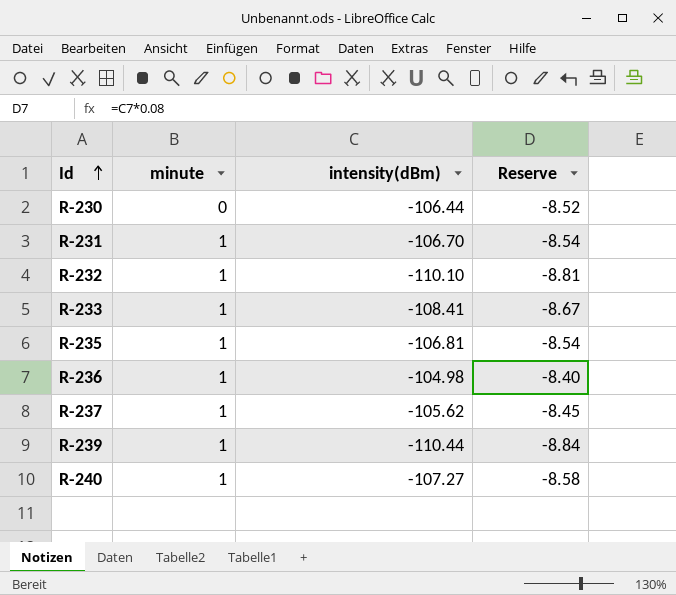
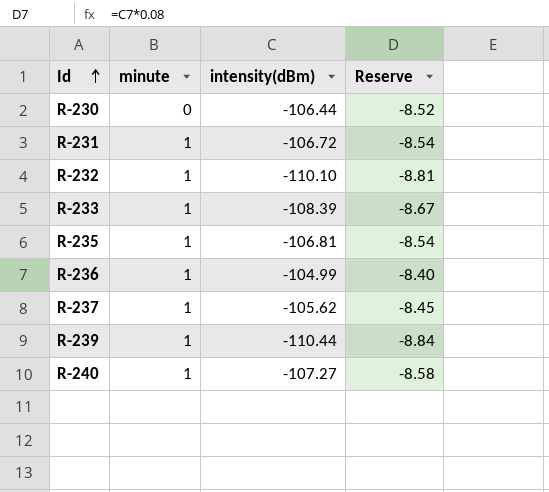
R-231 | intensity(dBm): -106.70 -> -106.72
R-233 | intensity(dBm): -108.41 -> -108.39
R-236 | intensity(dBm): -104.98 -> -104.99

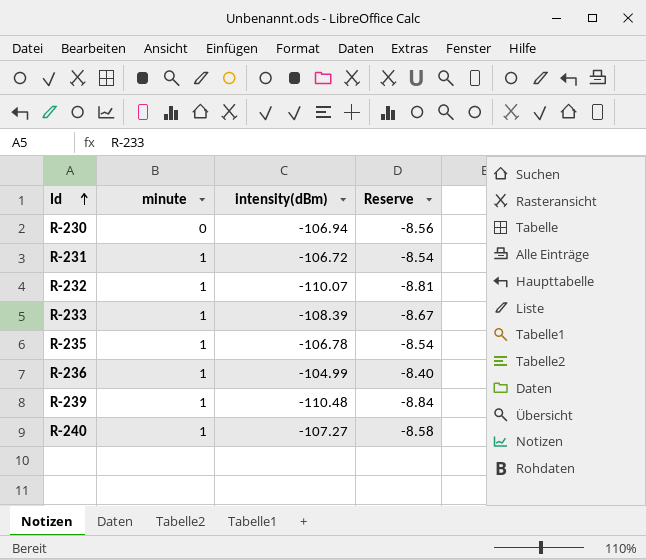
row R-237: 1 | -105.62 | -8.45 -> none
R-230 | intensity(dBm): -106.44 -> -106.94
R-230 | Reserve: -8.52 -> -8.56
R-232 | intensity(dBm): -110.10 -> -110.07
R-235 | intensity(dBm): -106.81 -> -106.78
R-239 | intensity(dBm): -110.44 -> -110.48

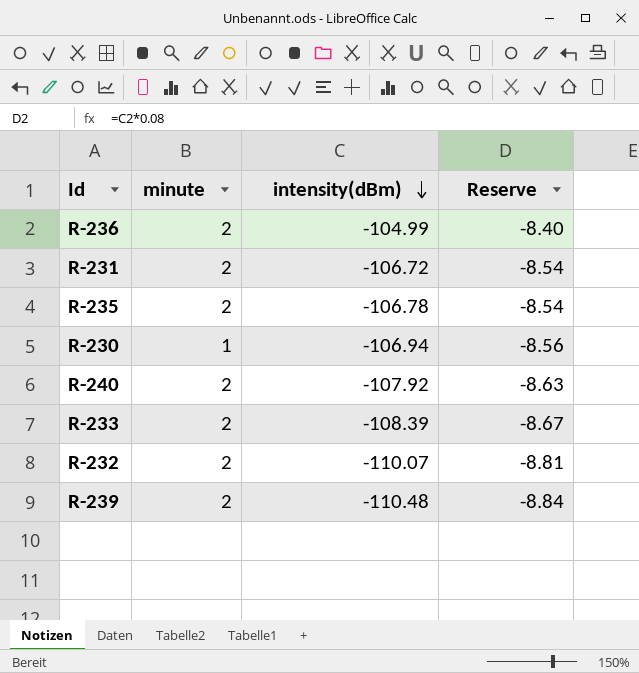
row order: Id ascending -> intensity(dBm) descending
R-236 | minute: 1 -> 2
R-231 | minute: 1 -> 2
R-235 | minute: 1 -> 2
R-230 | minute: 0 -> 1
R-240 | minute: 1 -> 2
R-240 | intensity(dBm): -107.27 -> -107.92
R-240 | Reserve: -8.58 -> -8.63
R-233 | minute: 1 -> 2
R-232 | minute: 1 -> 2
R-239 | minute: 1 -> 2

